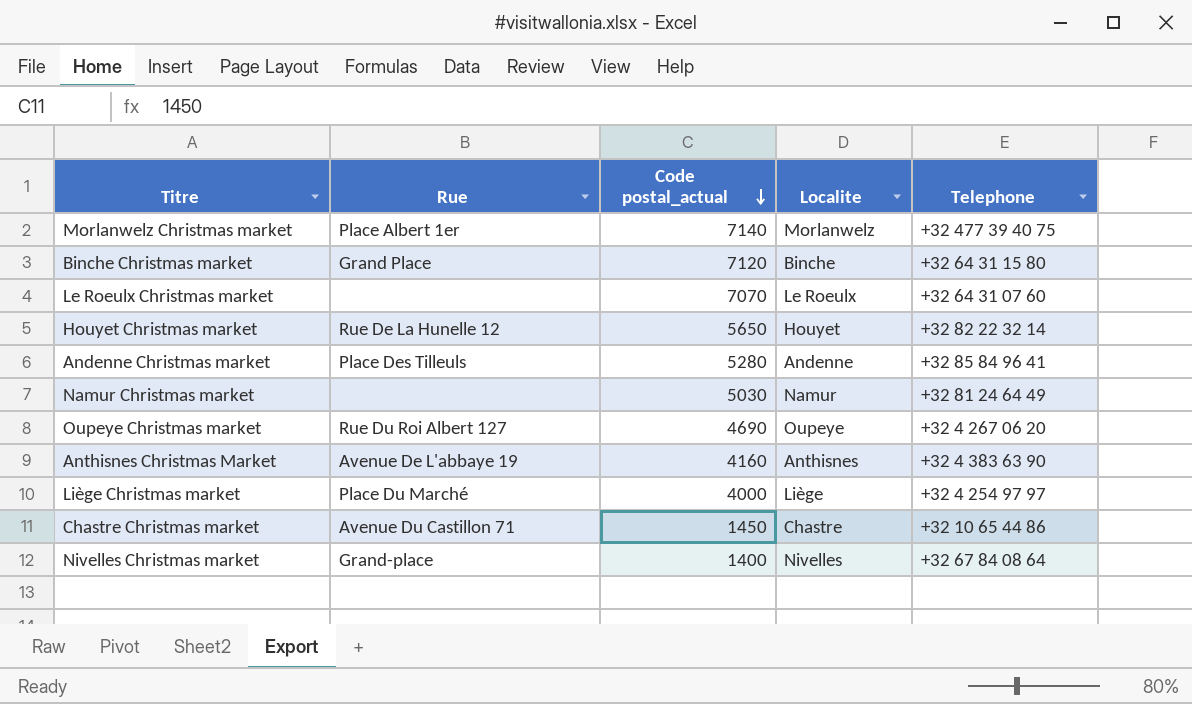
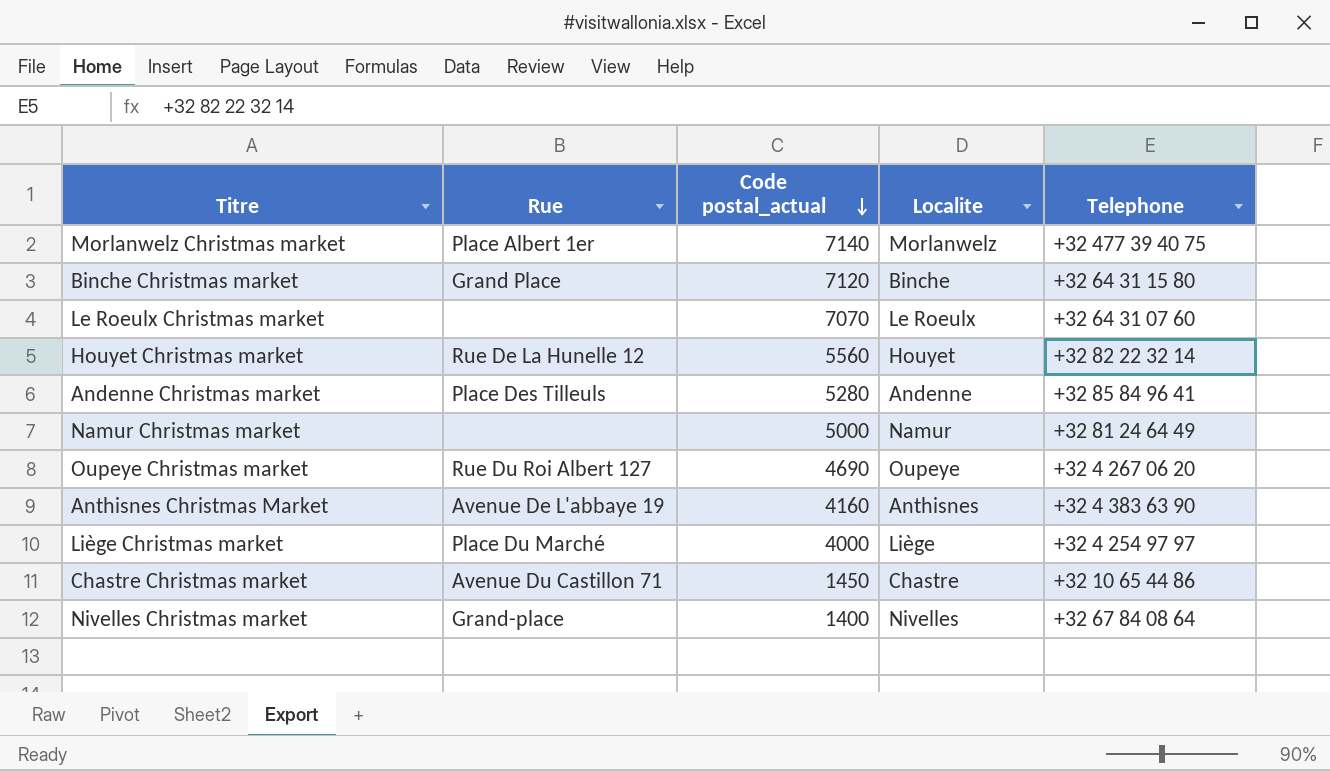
Houyet Christmas market | Code postal_actual: 5650 -> 5560
Namur Christmas market | Code postal_actual: 5030 -> 5000

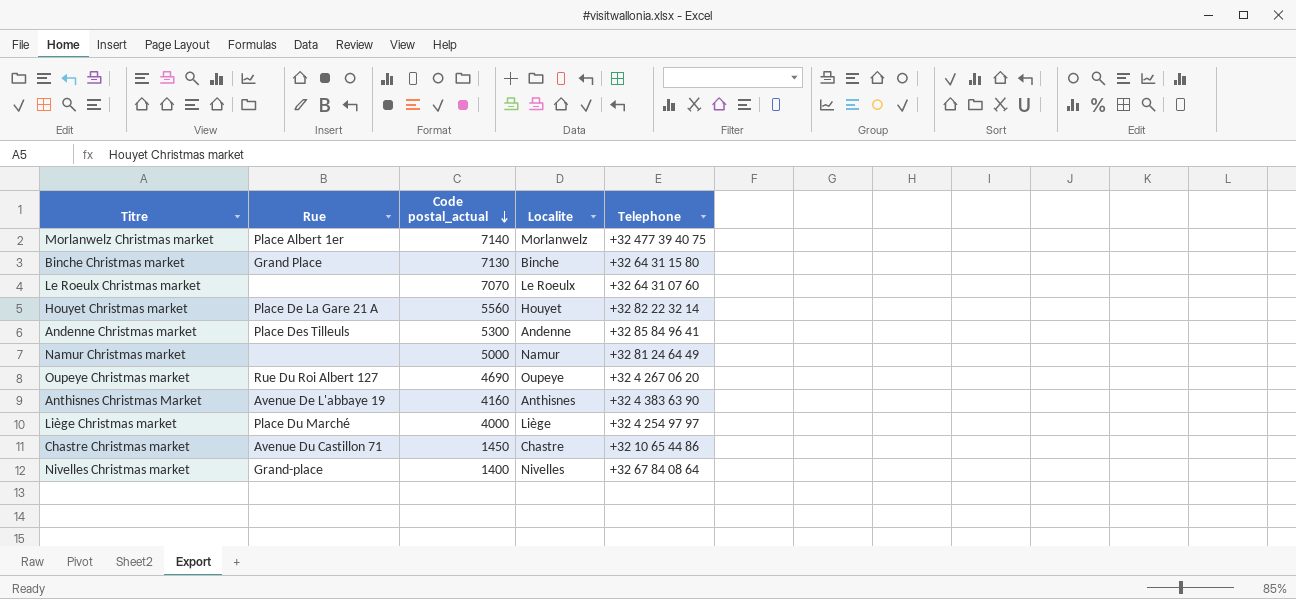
Binche Christmas market | Code postal_actual: 7120 -> 7130
Houyet Christmas market | Rue: Rue De La Hunelle 12 -> Place De La Gare 21 A
Andenne Christmas market | Code postal_actual: 5280 -> 5300

